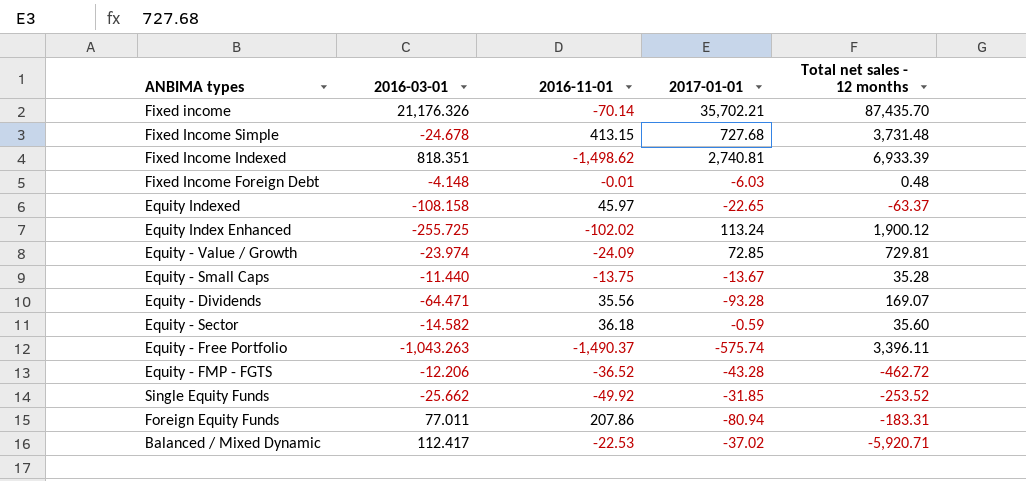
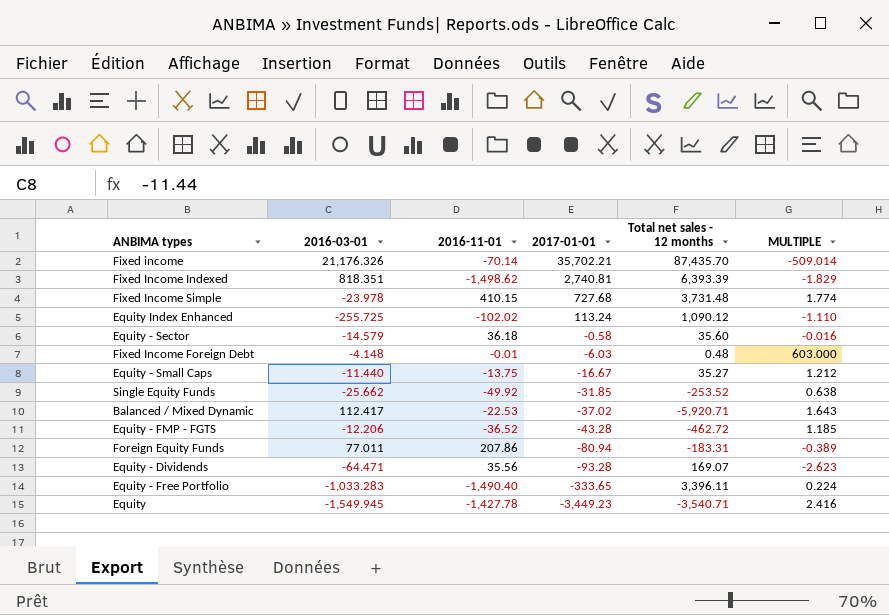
row order: none -> 2017-01-01 descending
column MULTIPLE | formula: none -> [2017-01-01] / [2016-11-01]
row Equity Indexed: -108.158 | 45.97 | -22.65 | -63.37 -> none
row Equity - Value / Growth: -23.974 | -24.09 | 72.85 | 729.81 -> none
Fixed Income Indexed | Total net sales - 12 months: 6,933.39 -> 6,393.39
Fixed Income Simple | 2016-03-01: -24.678 -> -23.978
Fixed Income Simple | 2016-11-01: 413.15 -> 410.15
Equity Index Enhanced | Total net sales - 12 months: 1,900.12 -> 1,090.12
Equity - Sector | 2016-03-01: -14.582 -> -14.579
Equity - Sector | 2017-01-01: -0.59 -> -0.58
Equity - Small Caps | 2017-01-01: -13.67 -> -16.67
Equity - Small Caps | Total net sales - 12 months: 35.28 -> 35.27
Equity - Free Portfolio | 2016-03-01: -1,043.263 -> -1,033.283
Equity - Free Portfolio | 2016-11-01: -1,490.37 -> -1,490.40
Equity - Free Portfolio | 2017-01-01: -575.74 -> -333.65
row Equity: none -> -1,549.945 | -1,427.78 | -3,449.23 | -3,540.71 | 2.416

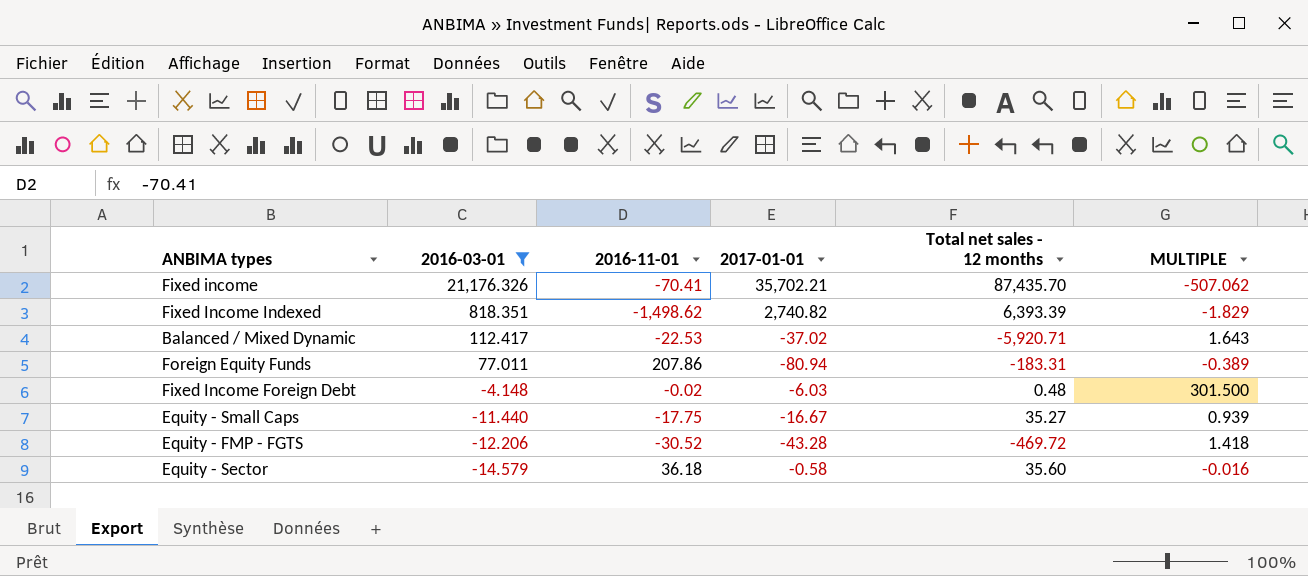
filter: none -> 2016-03-01 >= -14.579
row order: 2017-01-01 descending -> 2016-03-01 descending
Fixed income | 2016-11-01: -70.14 -> -70.41
Fixed income | MULTIPLE: -509.014 -> -507.062
Fixed Income Indexed | 2017-01-01: 2,740.81 -> 2,740.82
Fixed Income Foreign Debt | 2016-11-01: -0.01 -> -0.02
Fixed Income Foreign Debt | MULTIPLE: 603.000 -> 301.500
Equity - Small Caps | 2016-11-01: -13.75 -> -17.75
Equity - Small Caps | MULTIPLE: 1.212 -> 0.939
Equity - FMP - FGTS | 2016-11-01: -36.52 -> -30.52
Equity - FMP - FGTS | Total net sales - 12 months: -462.72 -> -469.72
Equity - FMP - FGTS | MULTIPLE: 1.185 -> 1.418

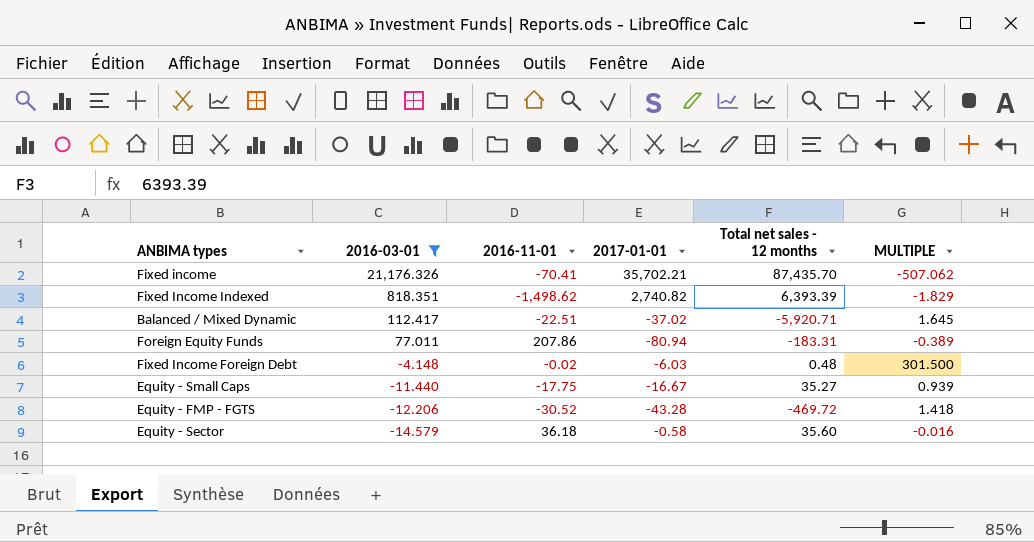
Balanced / Mixed Dynamic | 2016-11-01: -22.53 -> -22.51
Balanced / Mixed Dynamic | MULTIPLE: 1.643 -> 1.645

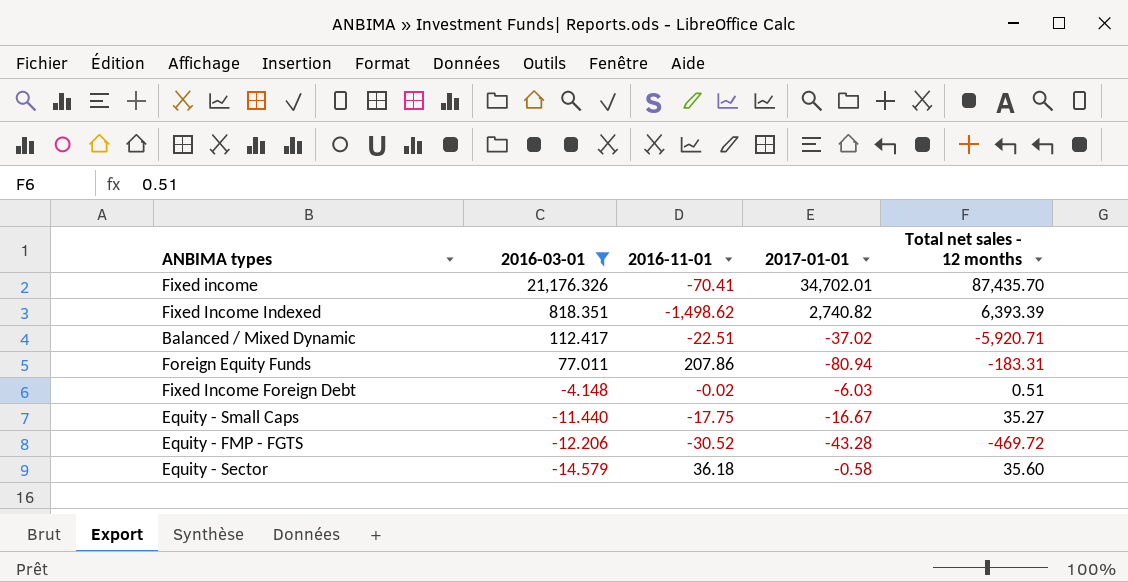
column MULTIPLE | formula: [2017-01-01] / [2016-11-01] -> none
Fixed income | 2017-01-01: 35,702.21 -> 34,702.01
Fixed Income Foreign Debt | Total net sales - 12 months: 0.48 -> 0.51

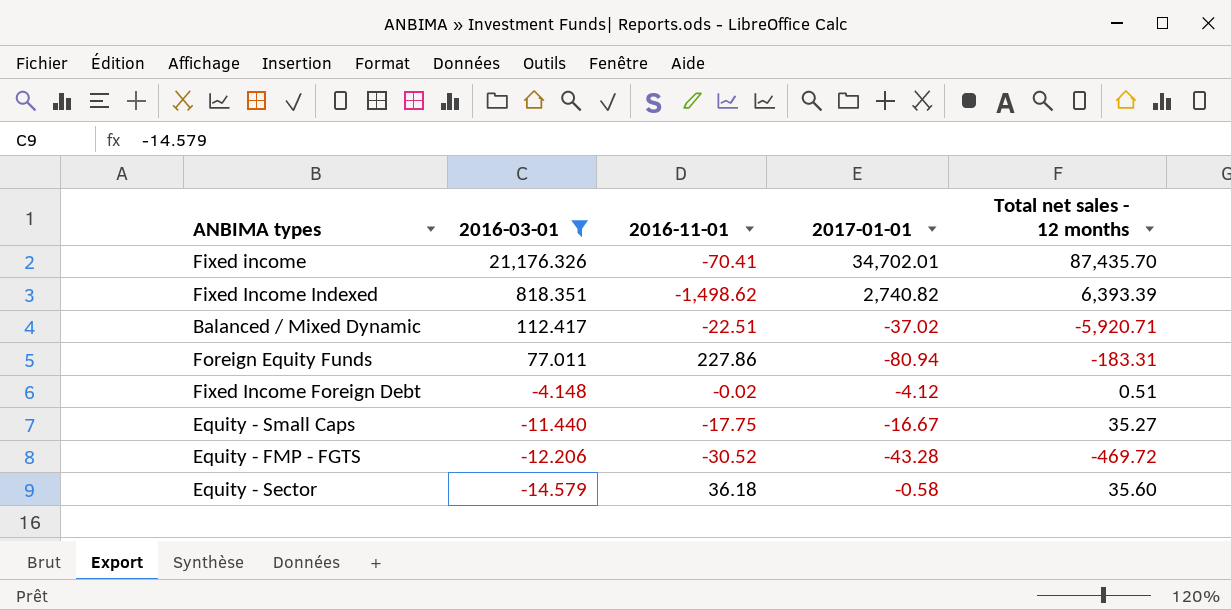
Foreign Equity Funds | 2016-11-01: 207.86 -> 227.86
Fixed Income Foreign Debt | 2017-01-01: -6.03 -> -4.12

